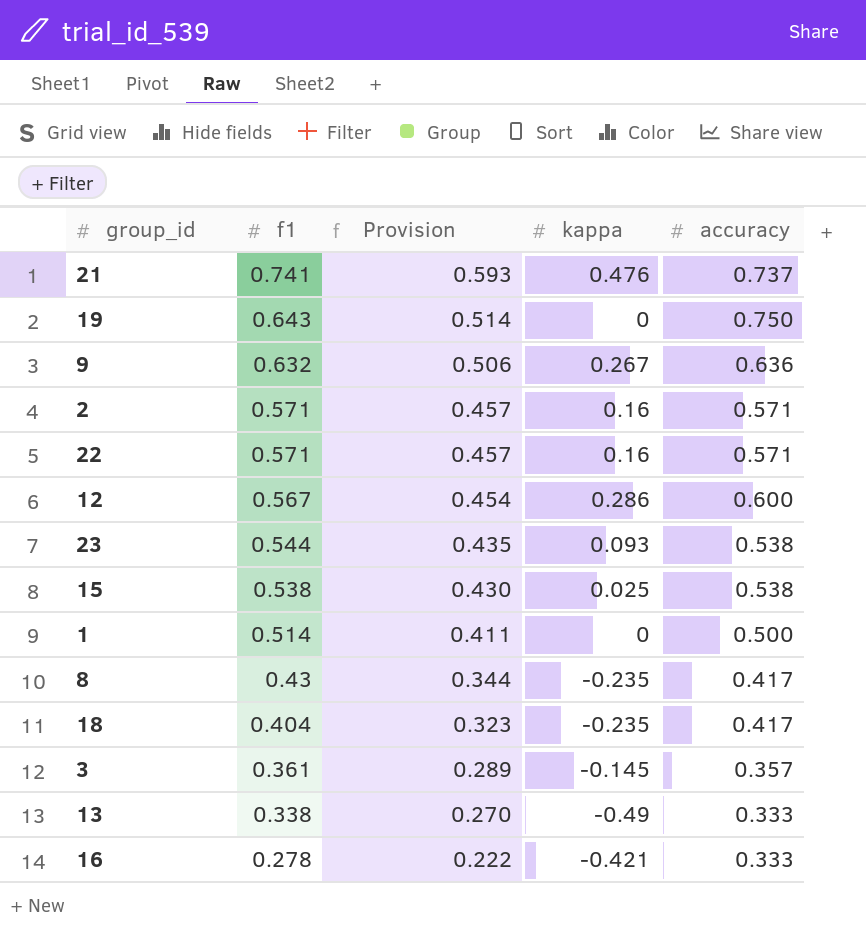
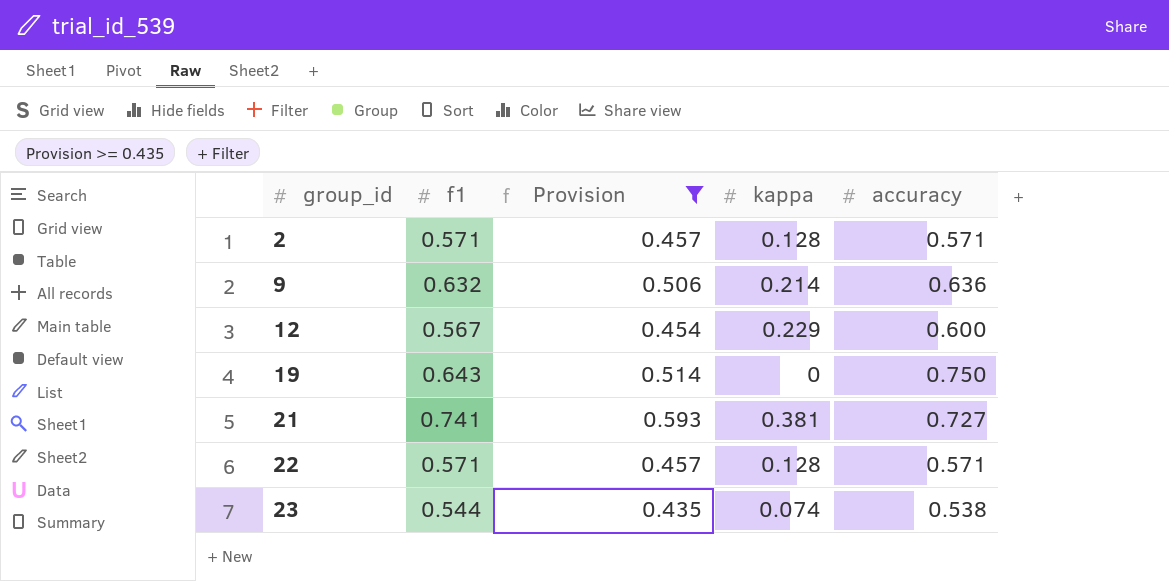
filter: none -> Provision >= 0.435
row order: f1 descending -> group_id ascending
2 | kappa: 0.16 -> 0.128
9 | kappa: 0.267 -> 0.214
12 | kappa: 0.286 -> 0.229
21 | kappa: 0.476 -> 0.381
21 | accuracy: 0.737 -> 0.727
22 | kappa: 0.16 -> 0.128
23 | kappa: 0.093 -> 0.074

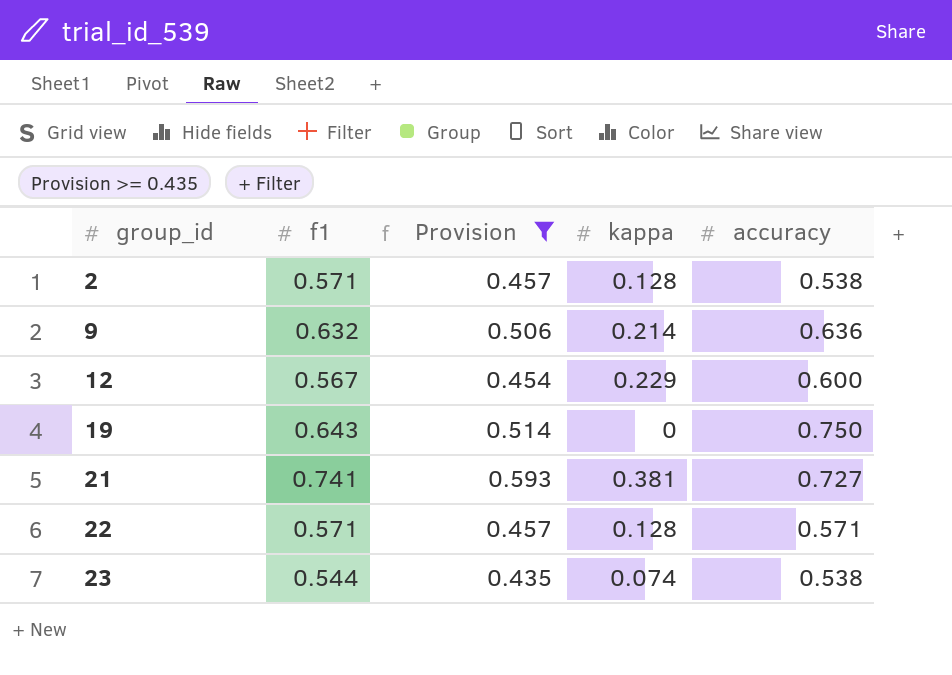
2 | accuracy: 0.571 -> 0.538

